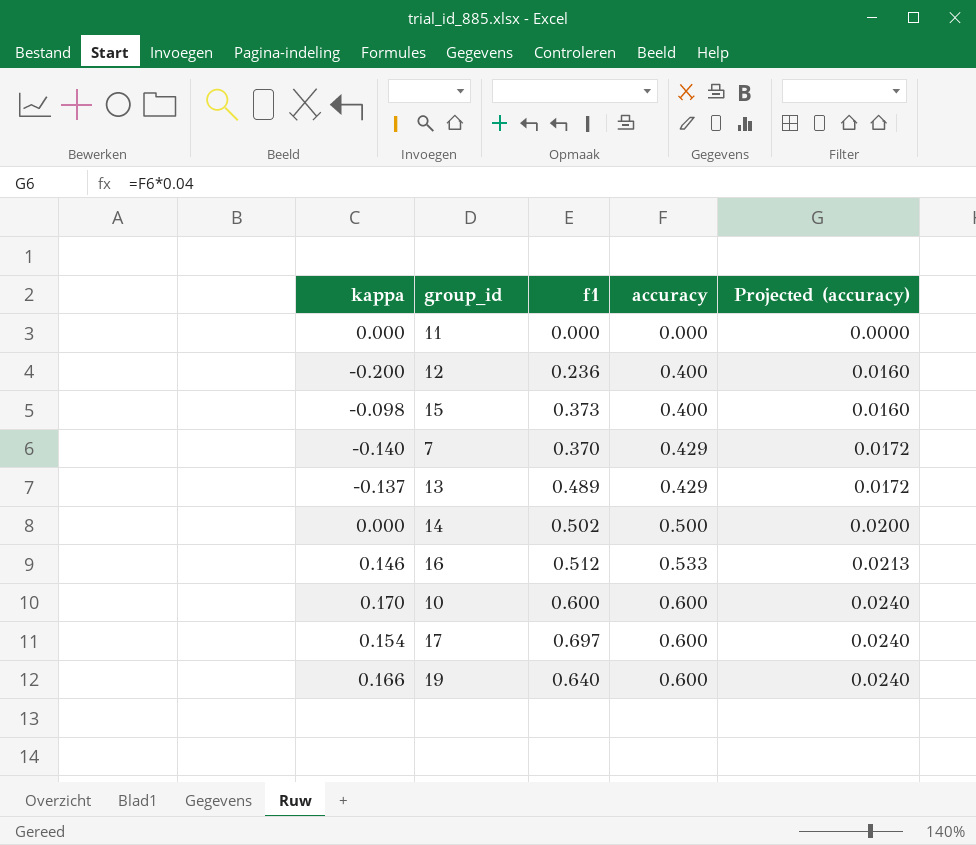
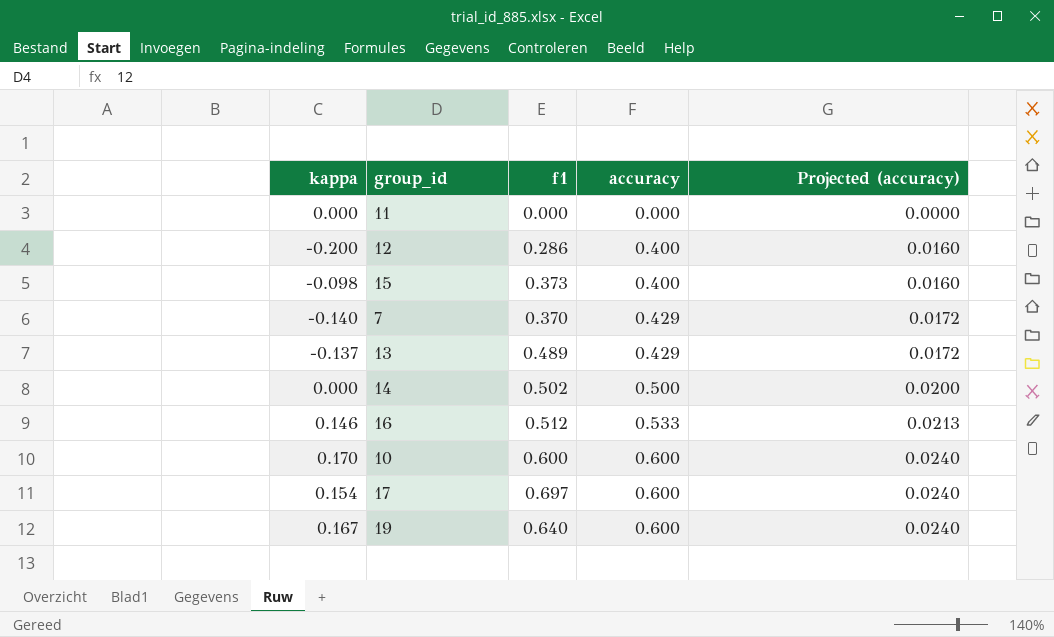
12 | f1: 0.236 -> 0.286
19 | kappa: 0.166 -> 0.167

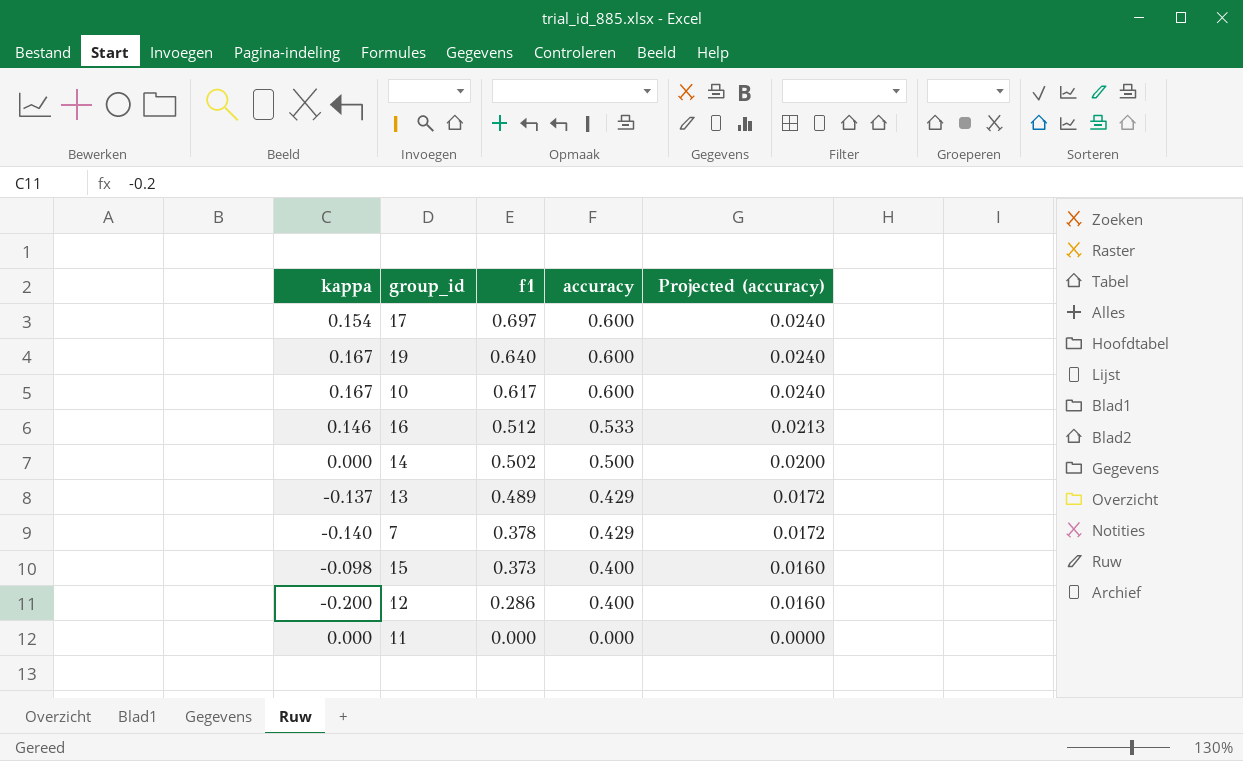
row order: accuracy ascending -> f1 descending
10 | kappa: 0.170 -> 0.167
10 | f1: 0.600 -> 0.617
7 | f1: 0.370 -> 0.378

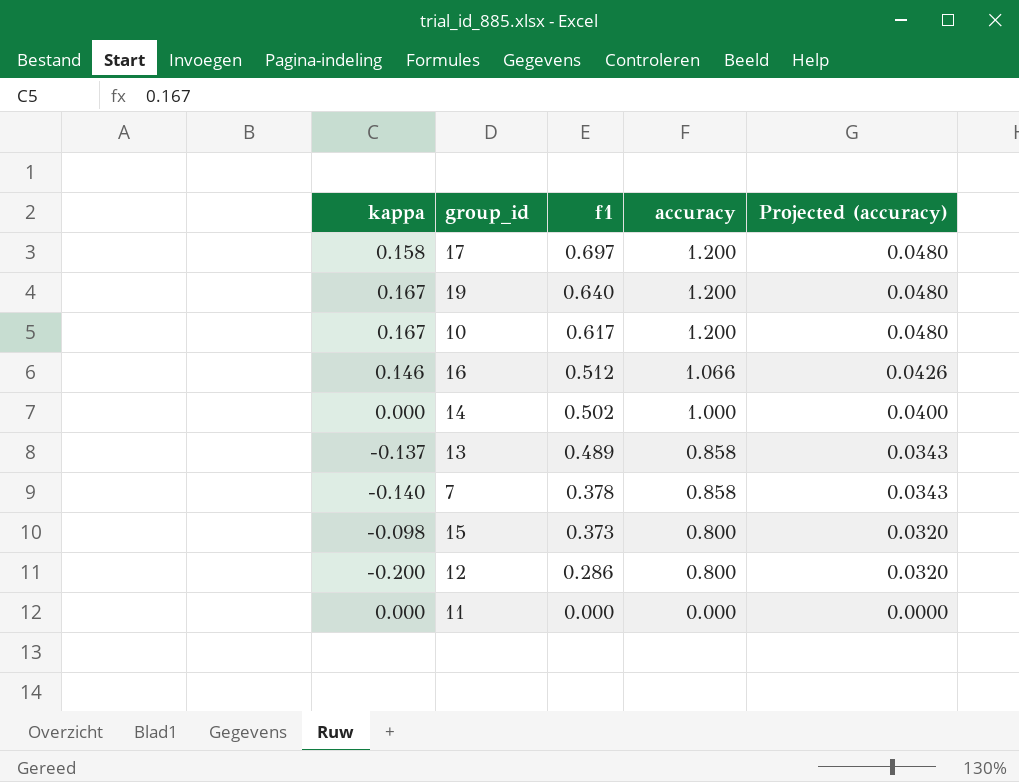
17 | kappa: 0.154 -> 0.158
17 | accuracy: 0.600 -> 1.200
17 | Projected (accuracy): 0.0240 -> 0.0480
19 | accuracy: 0.600 -> 1.200
19 | Projected (accuracy): 0.0240 -> 0.0480
10 | accuracy: 0.600 -> 1.200
10 | Projected (accuracy): 0.0240 -> 0.0480
16 | accuracy: 0.533 -> 1.066
16 | Projected (accuracy): 0.0213 -> 0.0426
14 | accuracy: 0.500 -> 1.000
14 | Projected (accuracy): 0.0200 -> 0.0400
13 | accuracy: 0.429 -> 0.858
13 | Projected (accuracy): 0.0172 -> 0.0343
7 | accuracy: 0.429 -> 0.858
7 | Projected (accuracy): 0.0172 -> 0.0343
15 | accuracy: 0.400 -> 0.800
15 | Projected (accuracy): 0.0160 -> 0.0320
12 | accuracy: 0.400 -> 0.800
12 | Projected (accuracy): 0.0160 -> 0.0320

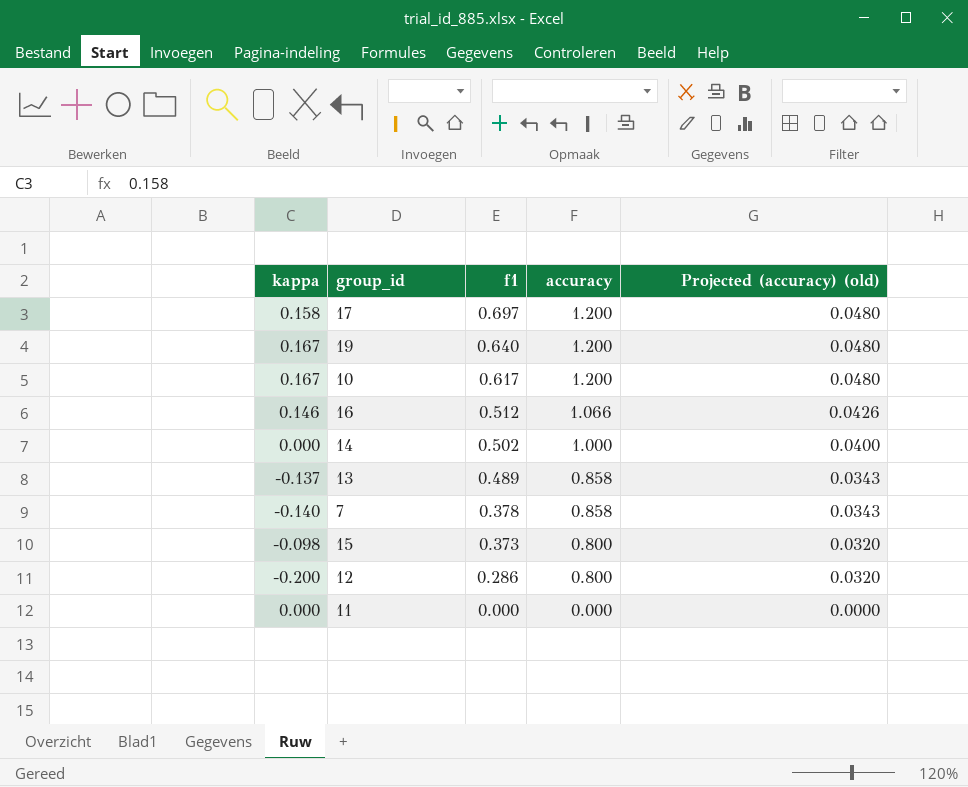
column name: Projected (accuracy) -> Projected (accuracy) (old)

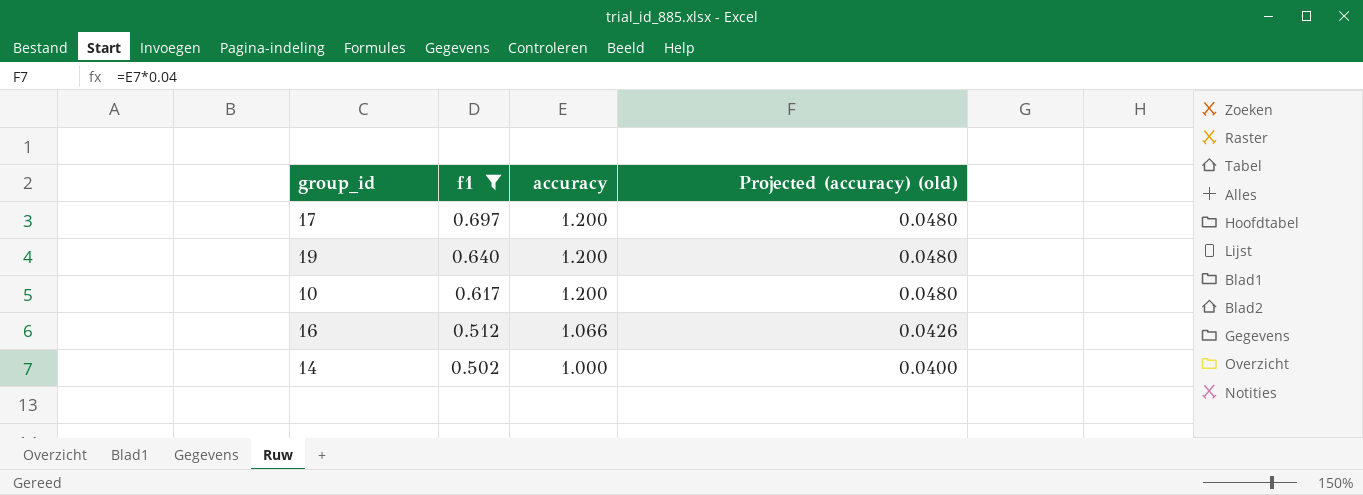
filter: none -> f1 >= 0.502
column kappa | position: 1 -> none

